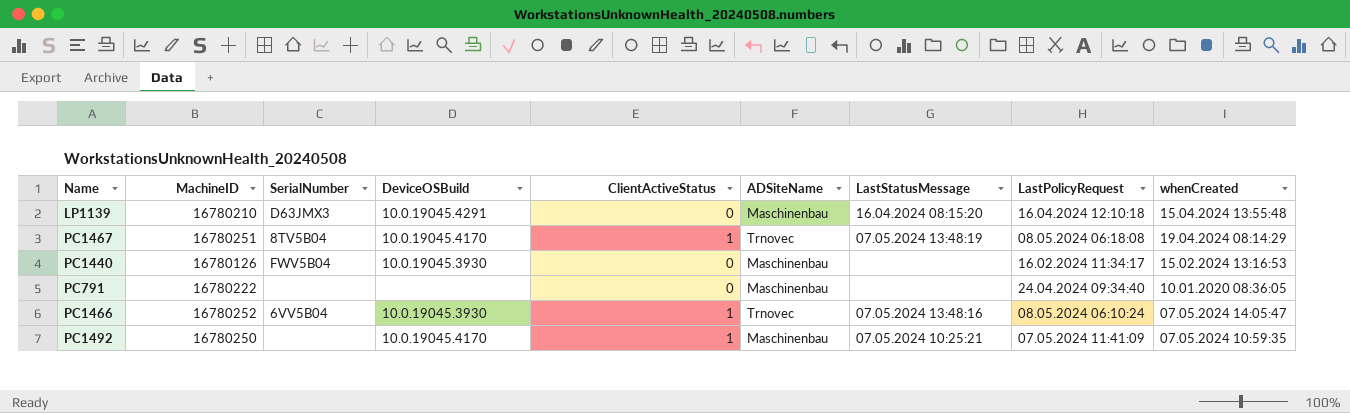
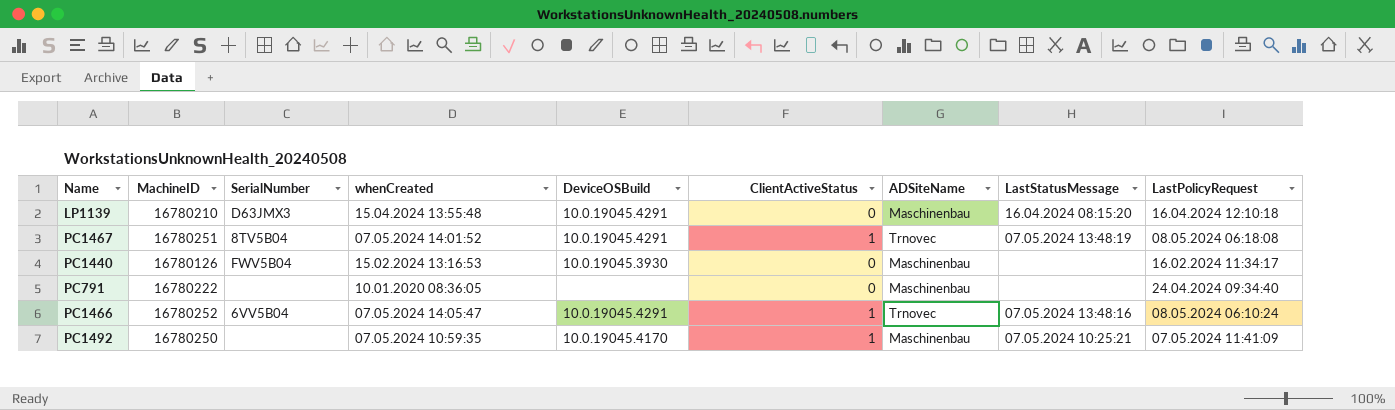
column whenCreated | position: 9 -> 4
PC1467 | whenCreated: 19.04.2024 08:14:29 -> 07.05.2024 14:01:52
PC1467 | DeviceOSBuild: 10.0.19045.4170 -> 10.0.19045.4291
PC1466 | DeviceOSBuild: 10.0.19045.3930 -> 10.0.19045.4291

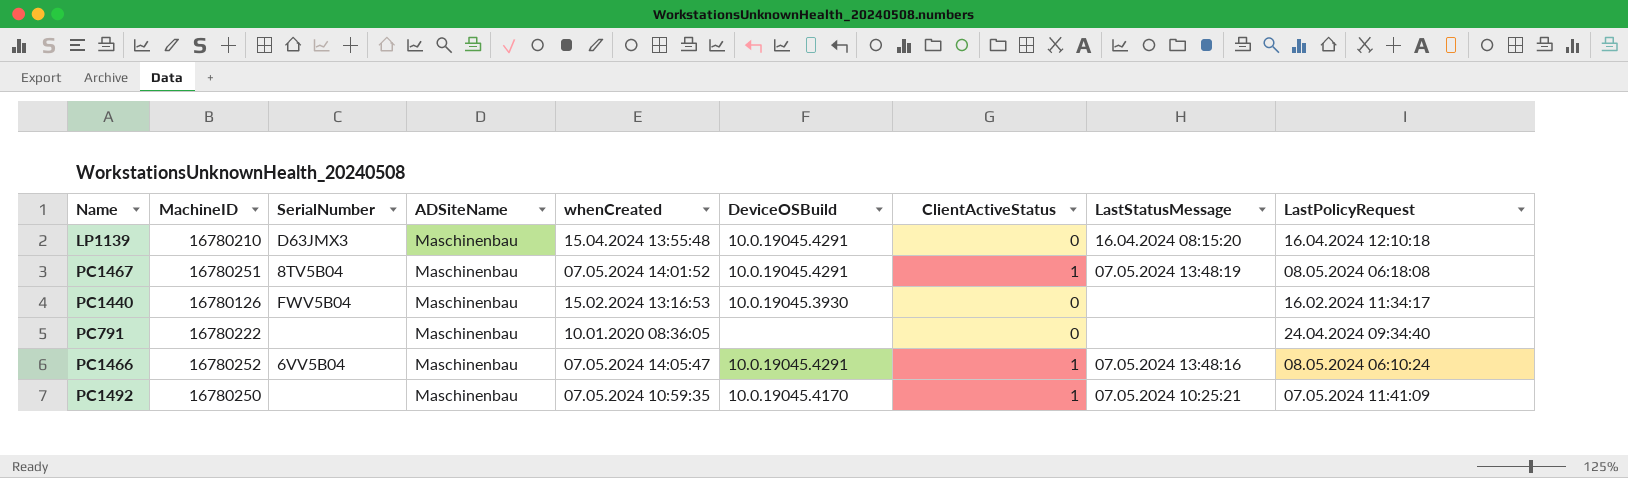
column ADSiteName | position: 7 -> 4
PC1467 | ADSiteName: Trnovec -> Maschinenbau
PC1466 | ADSiteName: Trnovec -> Maschinenbau

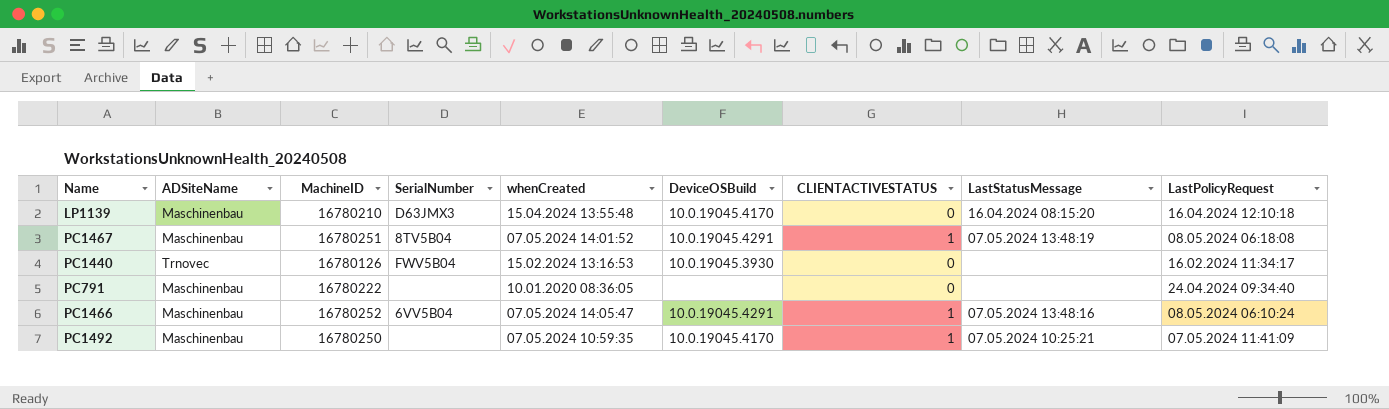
column ADSiteName | position: 4 -> 2
column name: ClientActiveStatus -> CLIENTACTIVESTATUS
LP1139 | DeviceOSBuild: 10.0.19045.4291 -> 10.0.19045.4170
PC1440 | ADSiteName: Maschinenbau -> Trnovec

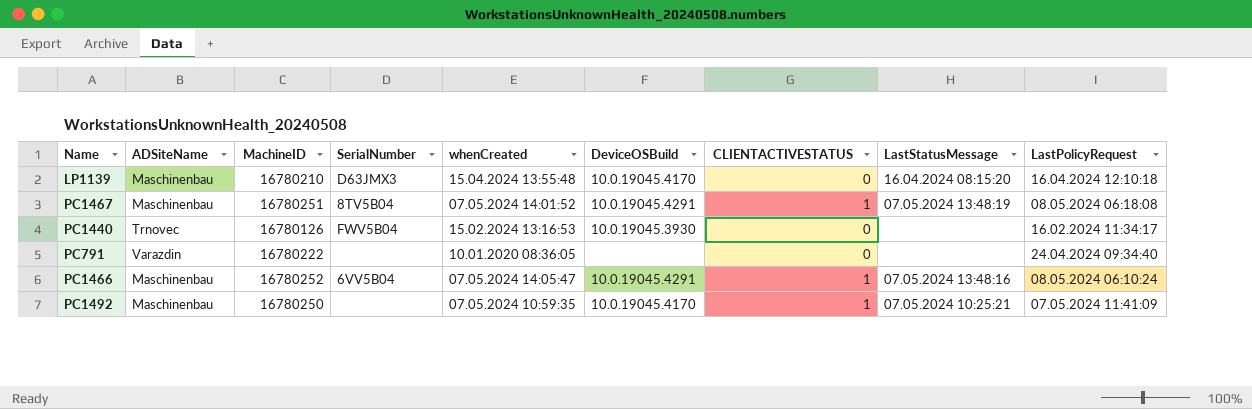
PC791 | ADSiteName: Maschinenbau -> Varazdin

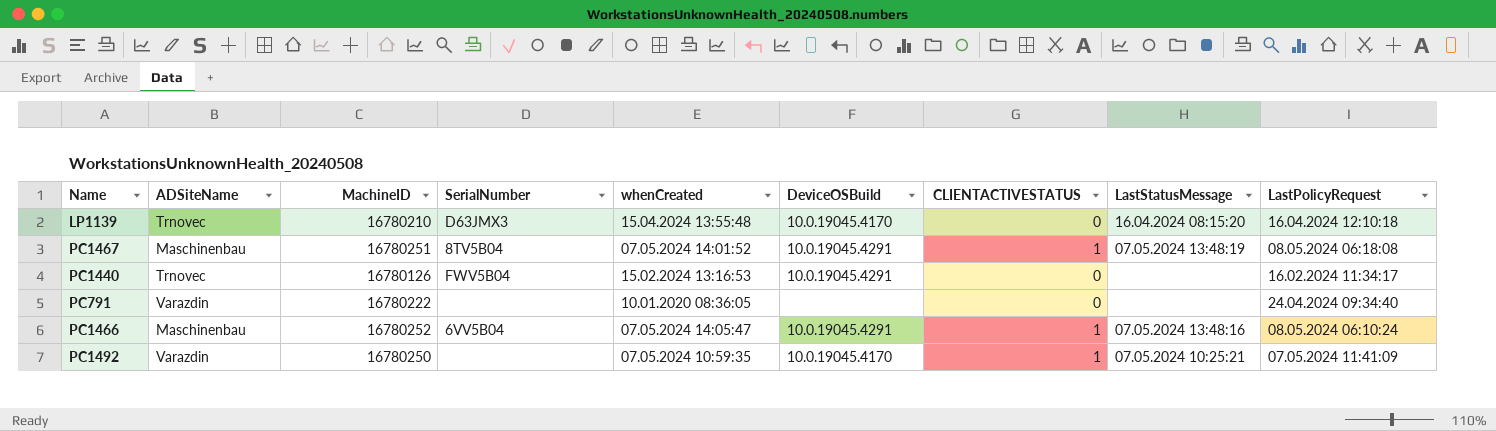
LP1139 | ADSiteName: Maschinenbau -> Trnovec
PC1440 | DeviceOSBuild: 10.0.19045.3930 -> 10.0.19045.4291
PC1492 | ADSiteName: Maschinenbau -> Varazdin

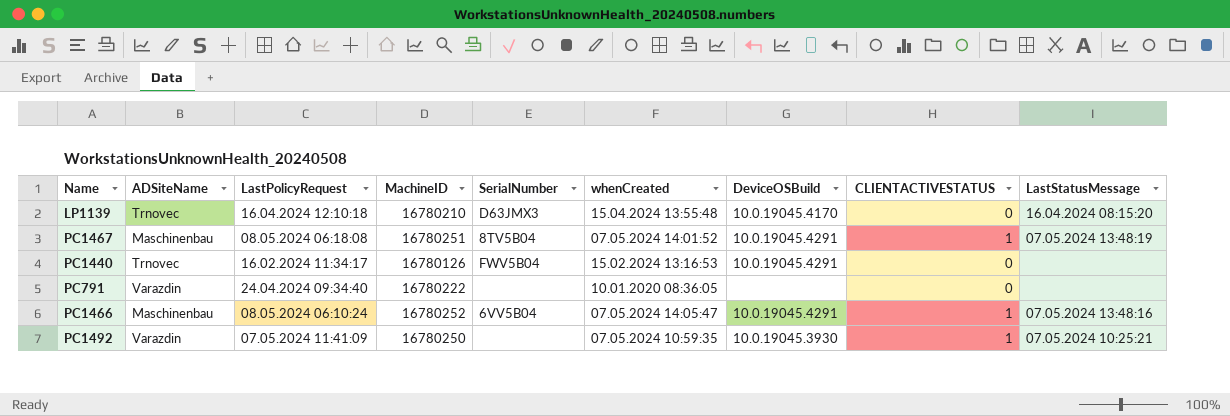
column LastPolicyRequest | position: 9 -> 3
PC1492 | DeviceOSBuild: 10.0.19045.4170 -> 10.0.19045.3930

